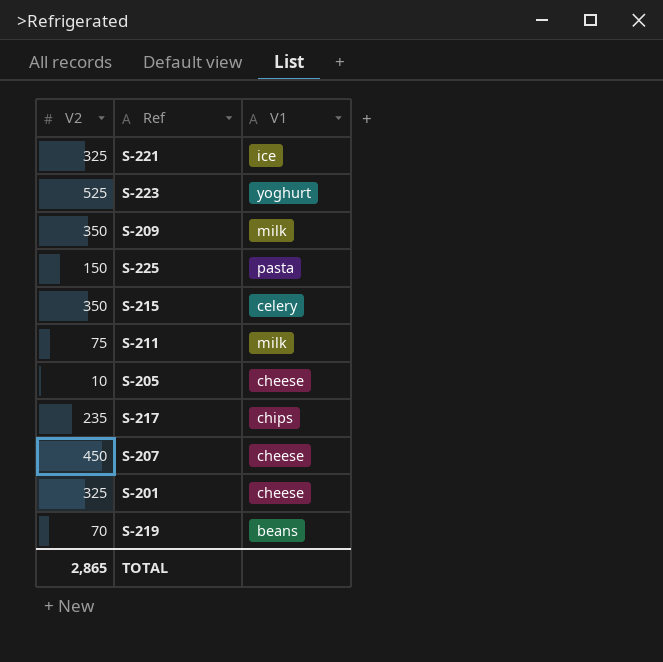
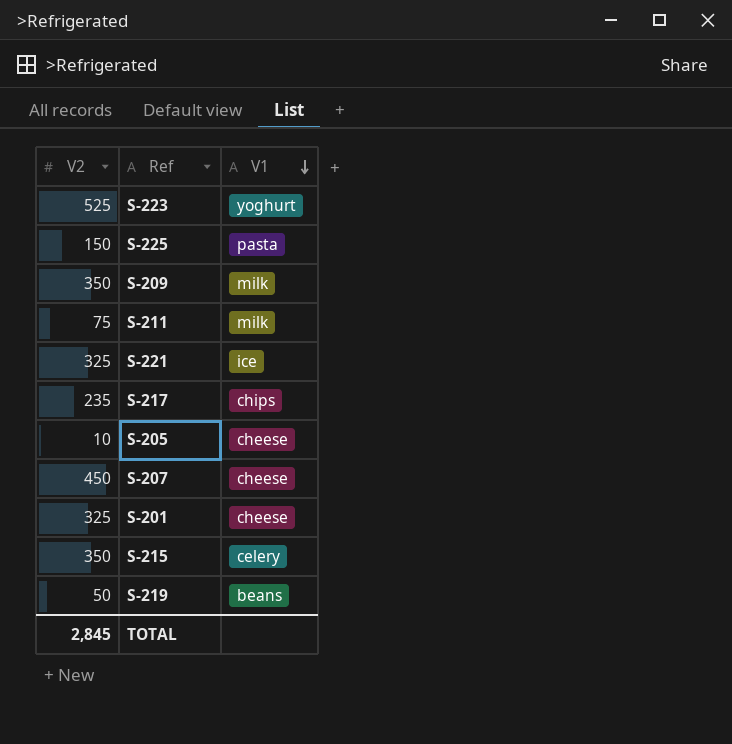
row order: none -> V1 descending
S-219 | V2: 70 -> 50
TOTAL | V2: 2,865 -> 2,845

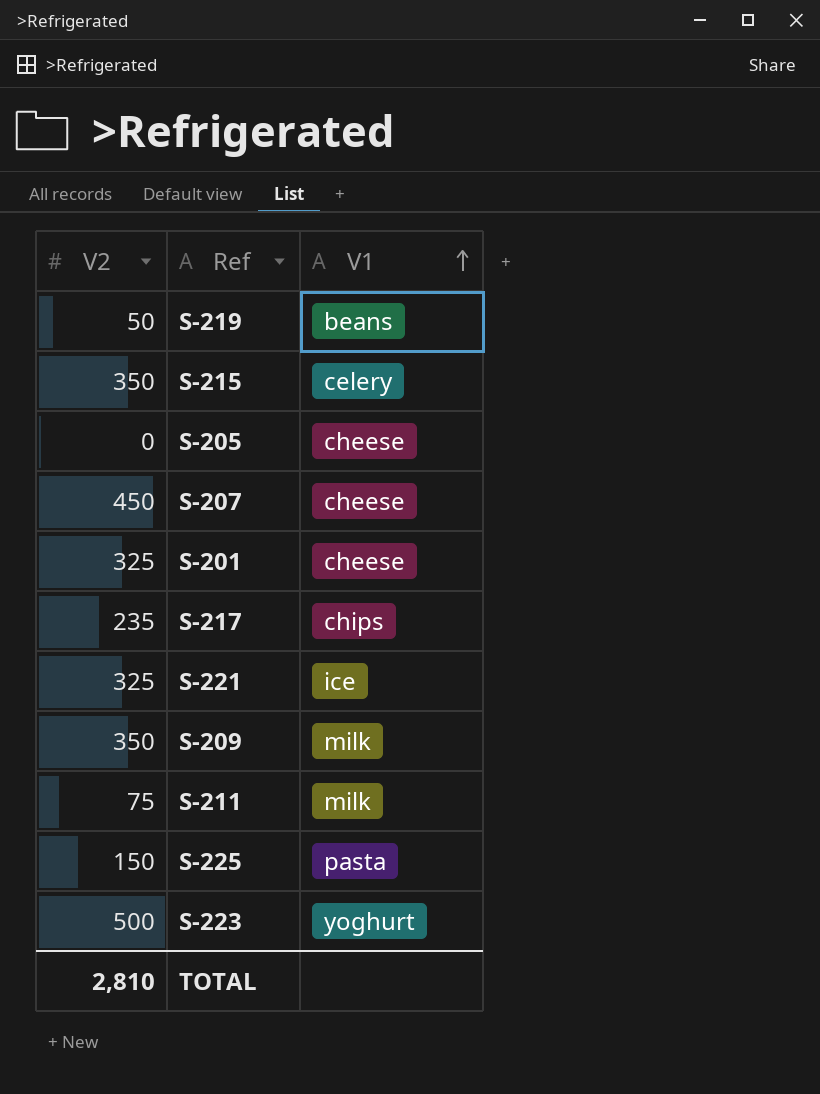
row order: V1 descending -> V1 ascending
S-205 | V2: 10 -> 0
S-223 | V2: 525 -> 500
TOTAL | V2: 2,845 -> 2,810

